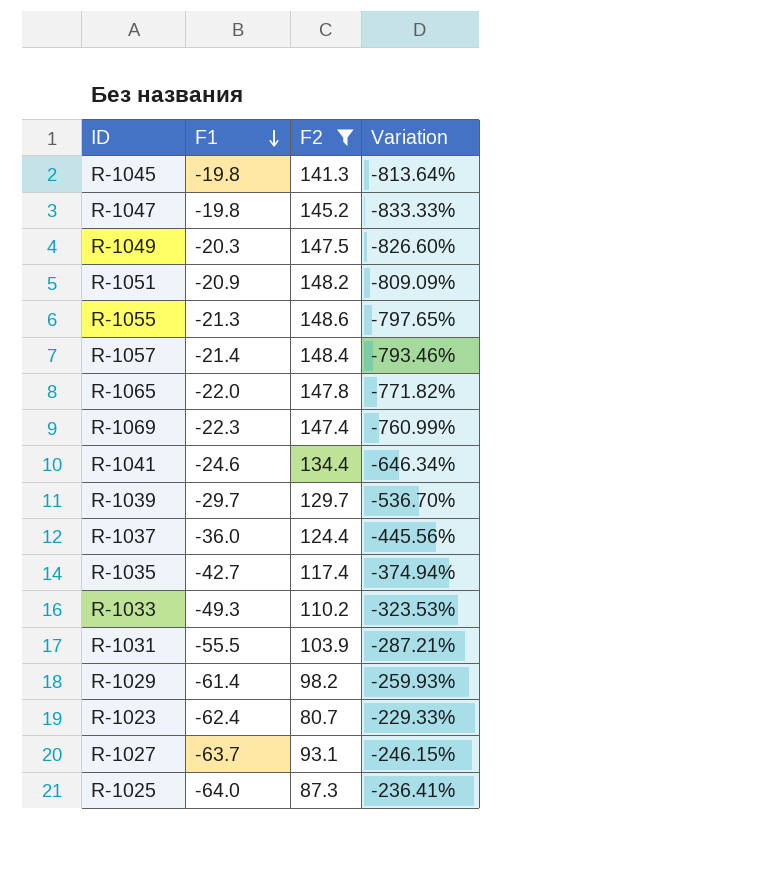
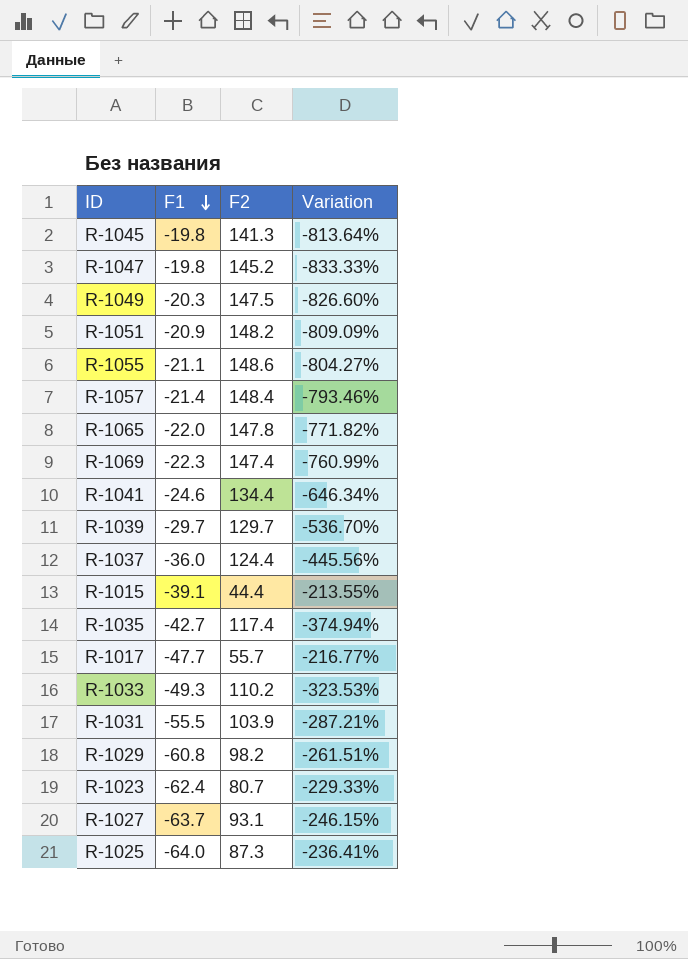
filter: F2 >= 80.7 -> none
R-1055 | F1: -21.3 -> -21.1
R-1055 | Variation: -797.65% -> -804.27%
R-1029 | F1: -61.4 -> -60.8
R-1029 | Variation: -259.93% -> -261.51%

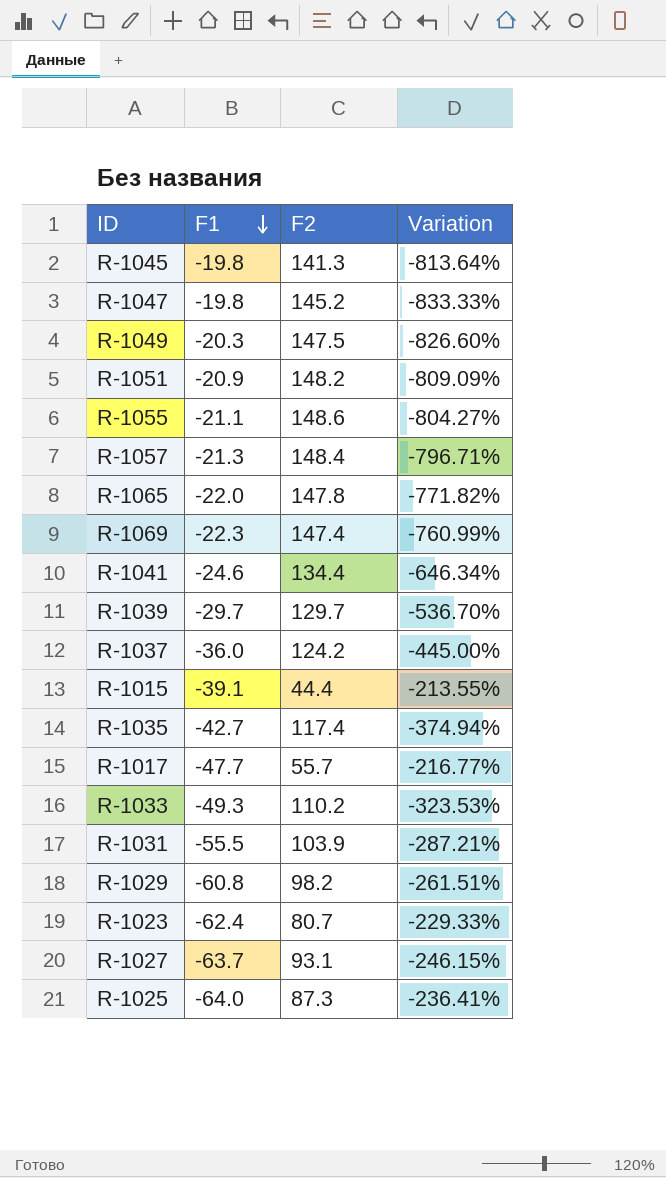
R-1057 | F1: -21.4 -> -21.3
R-1057 | Variation: -793.46% -> -796.71%
R-1037 | F2: 124.4 -> 124.2
R-1037 | Variation: -445.56% -> -445.00%

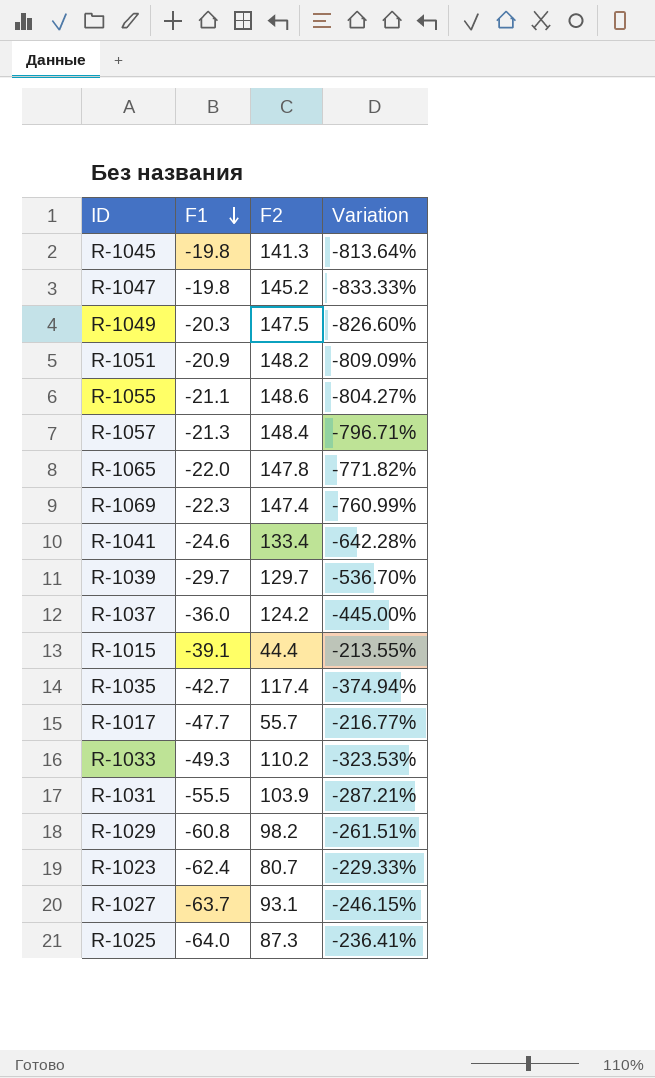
R-1041 | F2: 134.4 -> 133.4
R-1041 | Variation: -646.34% -> -642.28%

